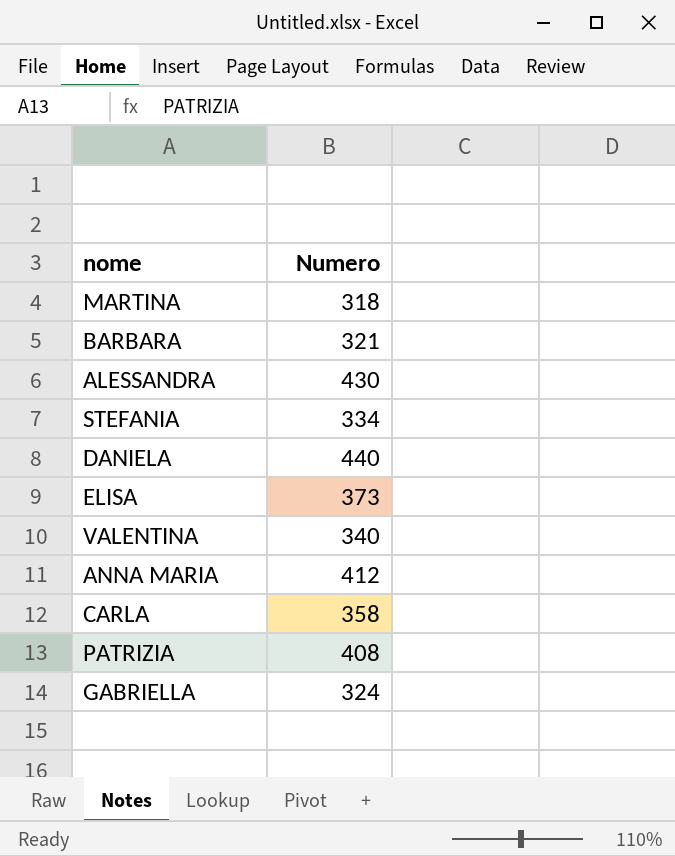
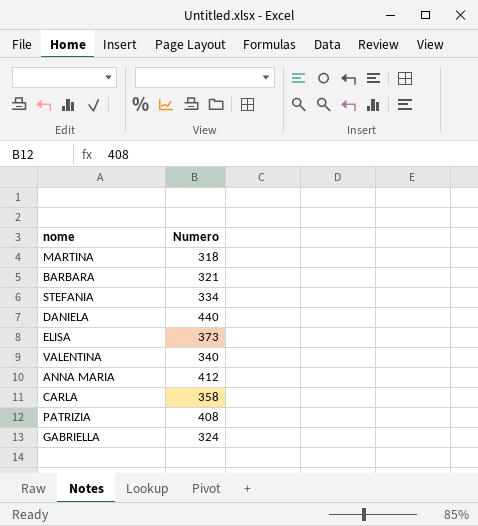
row ALESSANDRA: 430 -> none

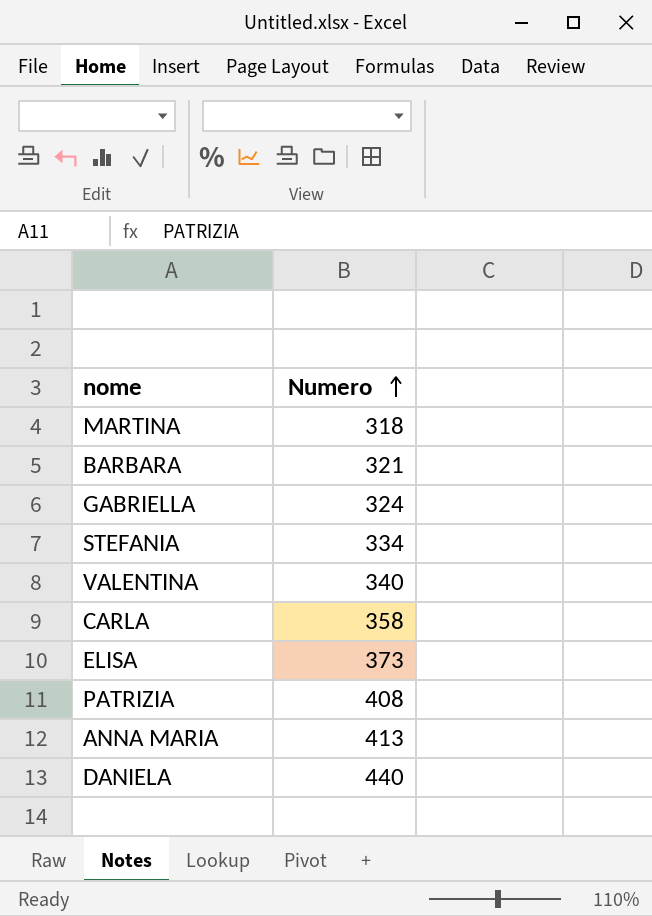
row order: none -> Numero ascending
ANNA MARIA | Numero: 412 -> 413

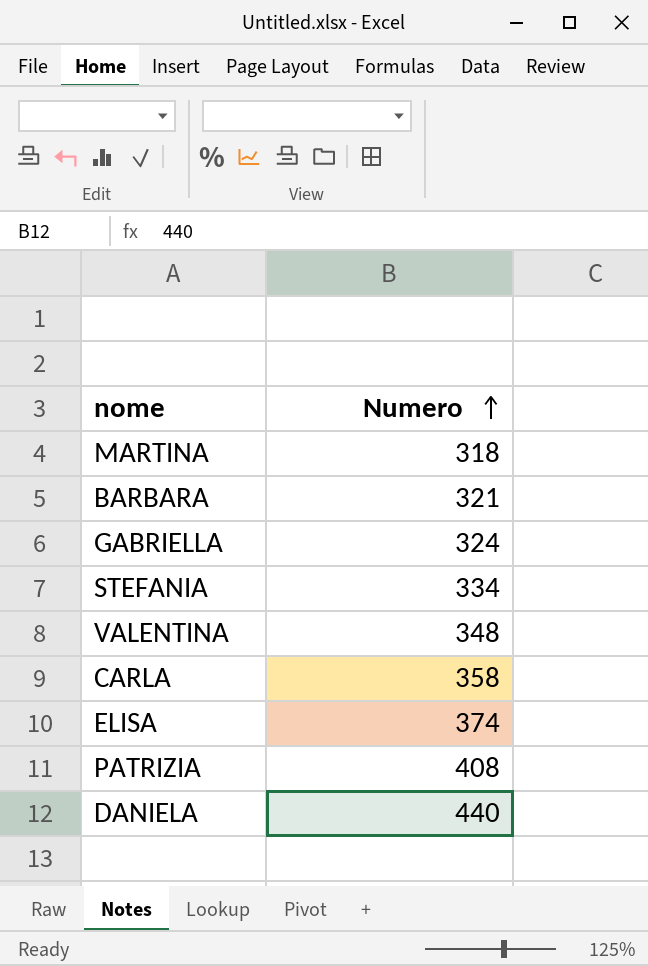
row ANNA MARIA: 413 -> none
VALENTINA | Numero: 340 -> 348
ELISA | Numero: 373 -> 374

